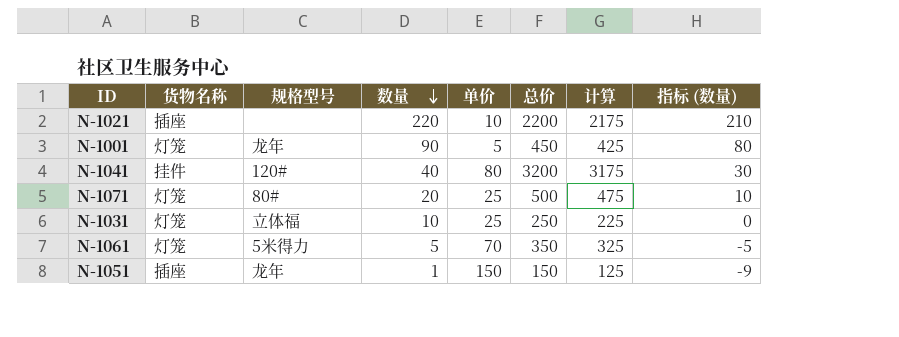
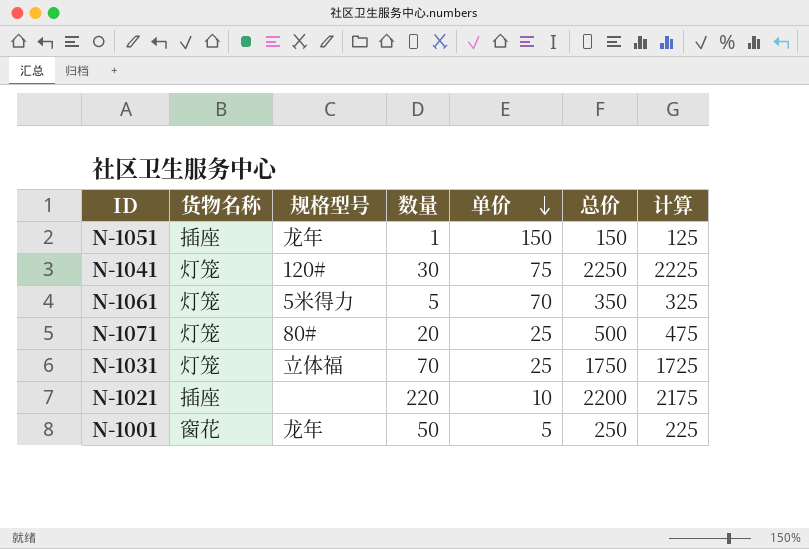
row order: 数量 descending -> 单价 descending
column 指标 (数量) | formula: [数量] - 10 -> none
N-1041 | 货物名称: 挂件 -> 灯笼
N-1041 | 数量: 40 -> 30
N-1041 | 单价: 80 -> 75
N-1041 | 总价: 3200 -> 2250
N-1041 | 计算: 3175 -> 2225
N-1031 | 数量: 10 -> 70
N-1031 | 总价: 250 -> 1750
N-1031 | 计算: 225 -> 1725
N-1001 | 货物名称: 灯笼 -> 窗花
N-1001 | 数量: 90 -> 50
N-1001 | 总价: 450 -> 250
N-1001 | 计算: 425 -> 225

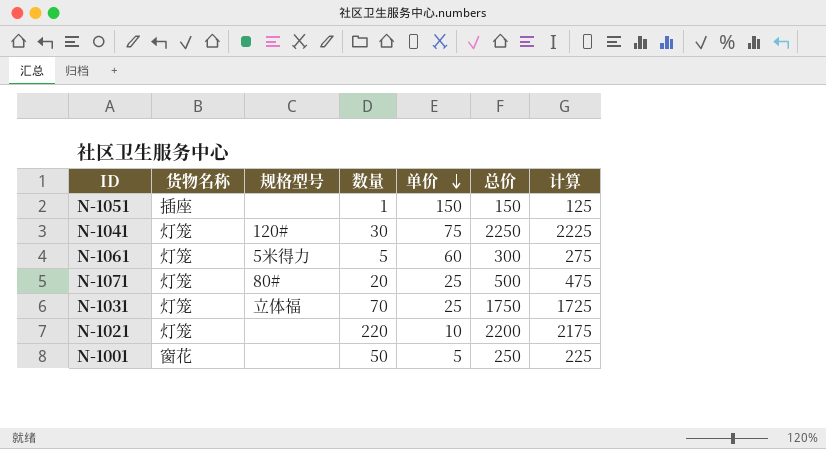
N-1051 | 规格型号: 龙年 -> none
N-1061 | 单价: 70 -> 60
N-1061 | 总价: 350 -> 300
N-1061 | 计算: 325 -> 275
N-1021 | 货物名称: 插座 -> 灯笼
N-1001 | 规格型号: 龙年 -> none

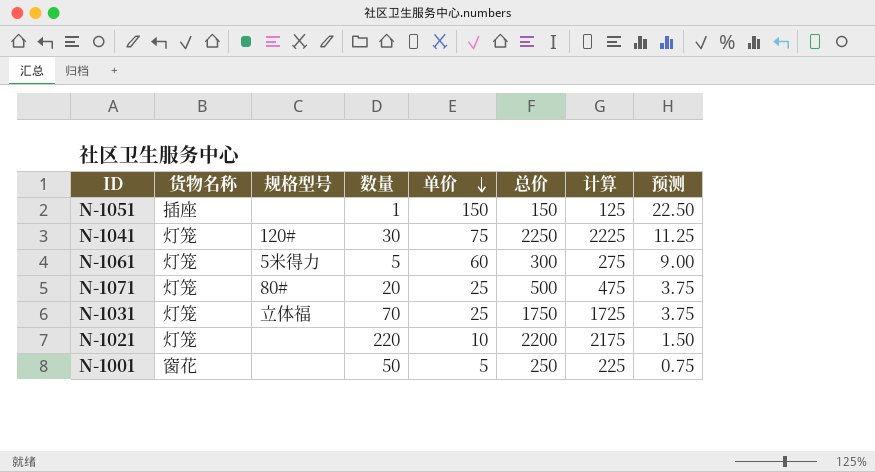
column 预测 | formula: none -> [单价] * 0.15

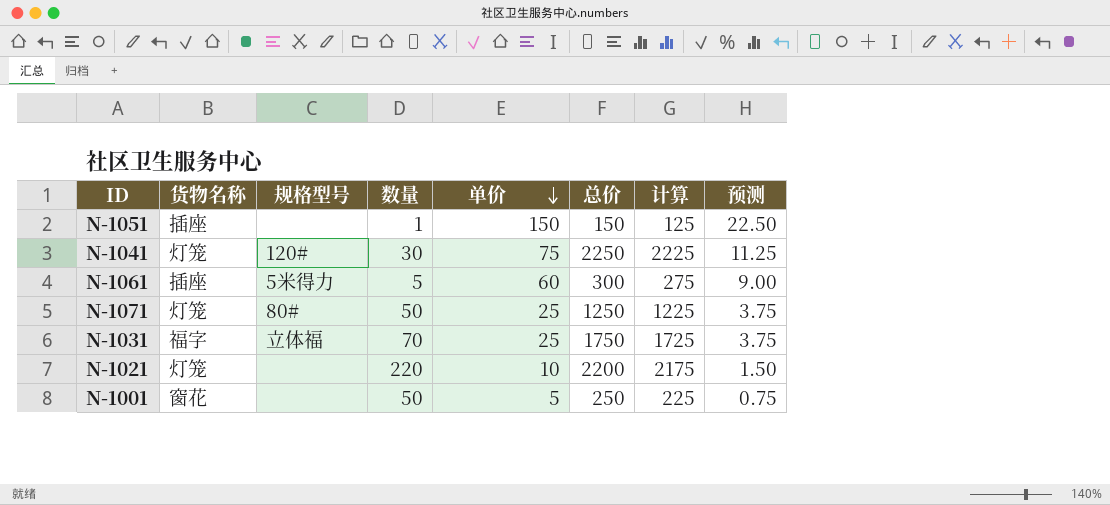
N-1061 | 货物名称: 灯笼 -> 插座
N-1071 | 数量: 20 -> 50
N-1071 | 总价: 500 -> 1250
N-1071 | 计算: 475 -> 1225
N-1031 | 货物名称: 灯笼 -> 福字

